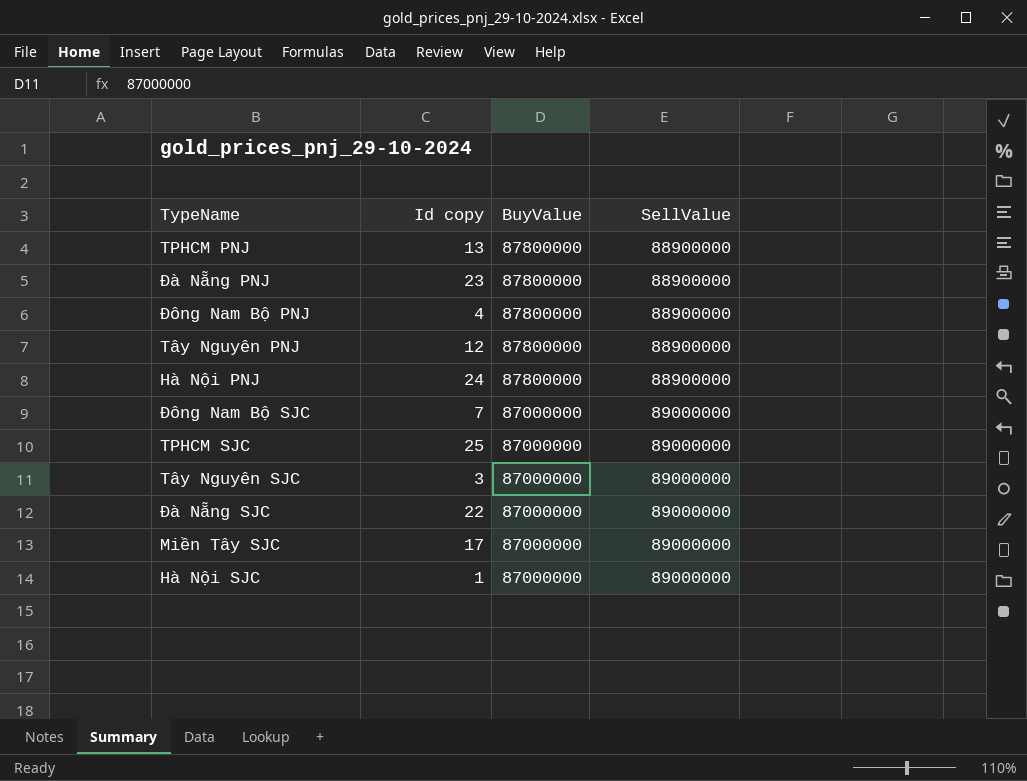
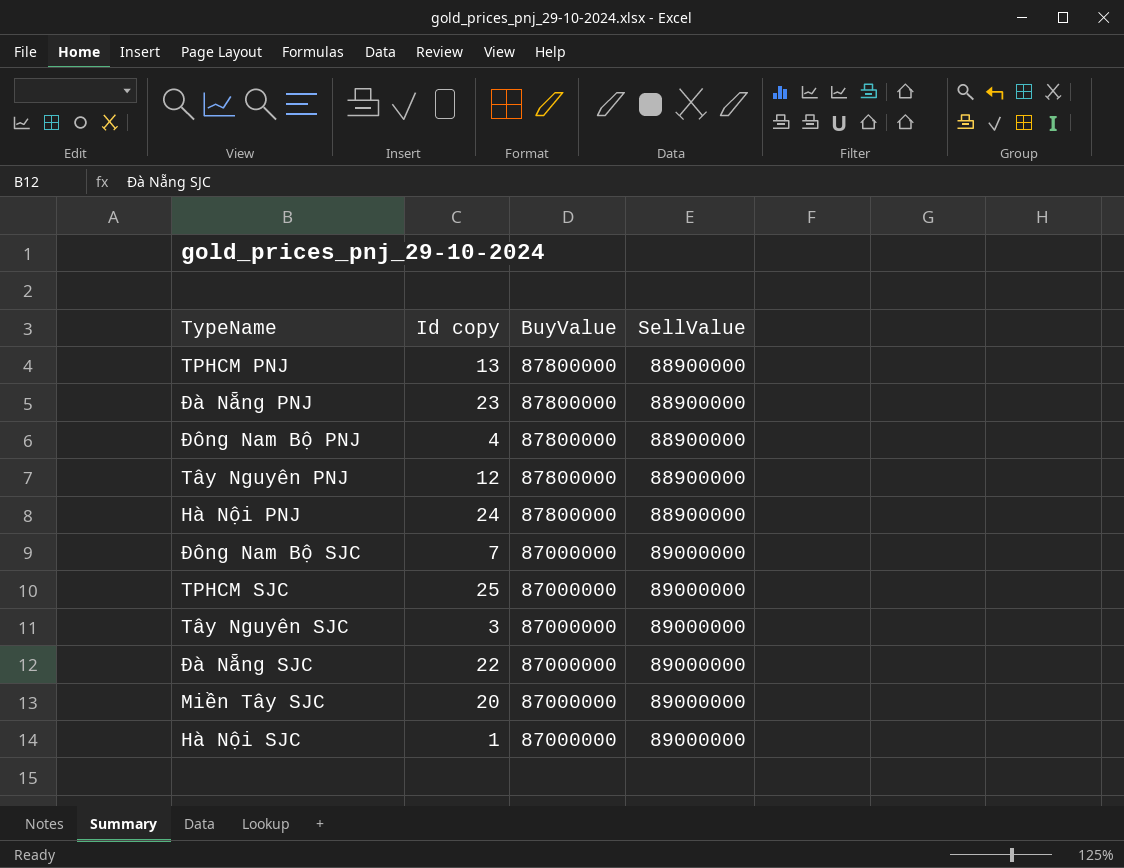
Miền Tây SJC | Id copy: 17 -> 20

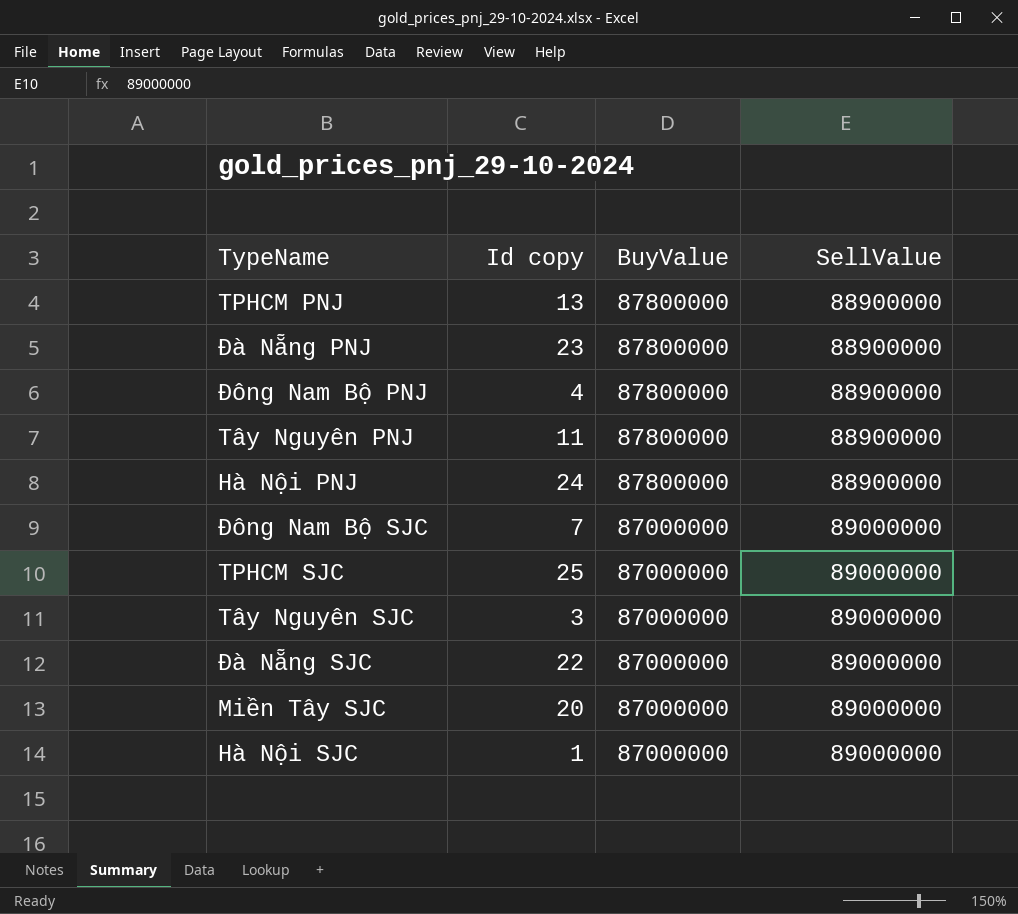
Tây Nguyên PNJ | Id copy: 12 -> 11

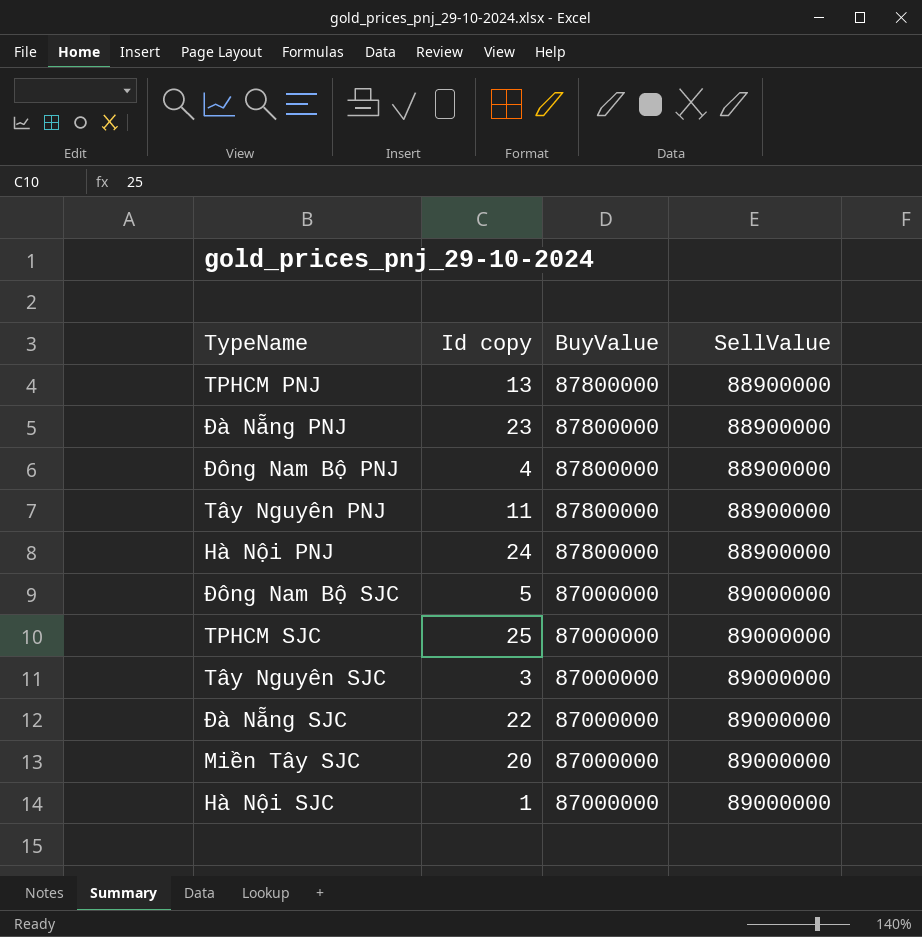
Đông Nam Bộ SJC | Id copy: 7 -> 5

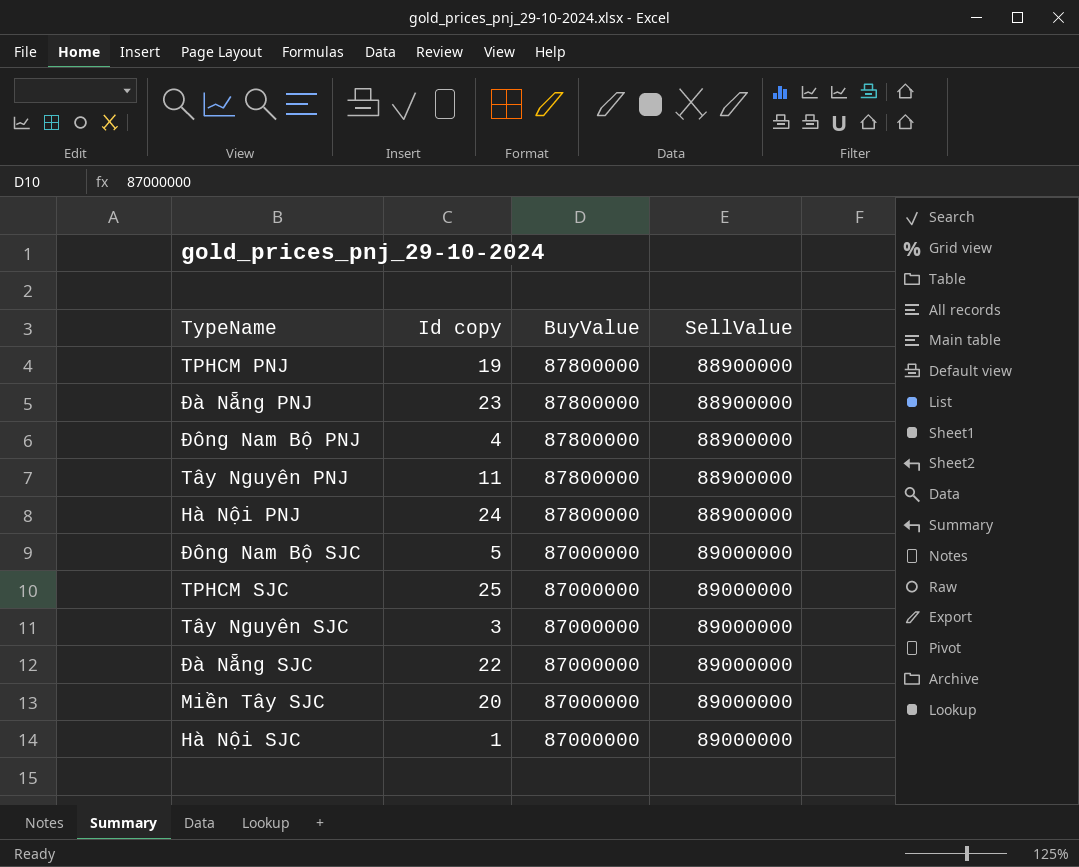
TPHCM PNJ | Id copy: 13 -> 19

